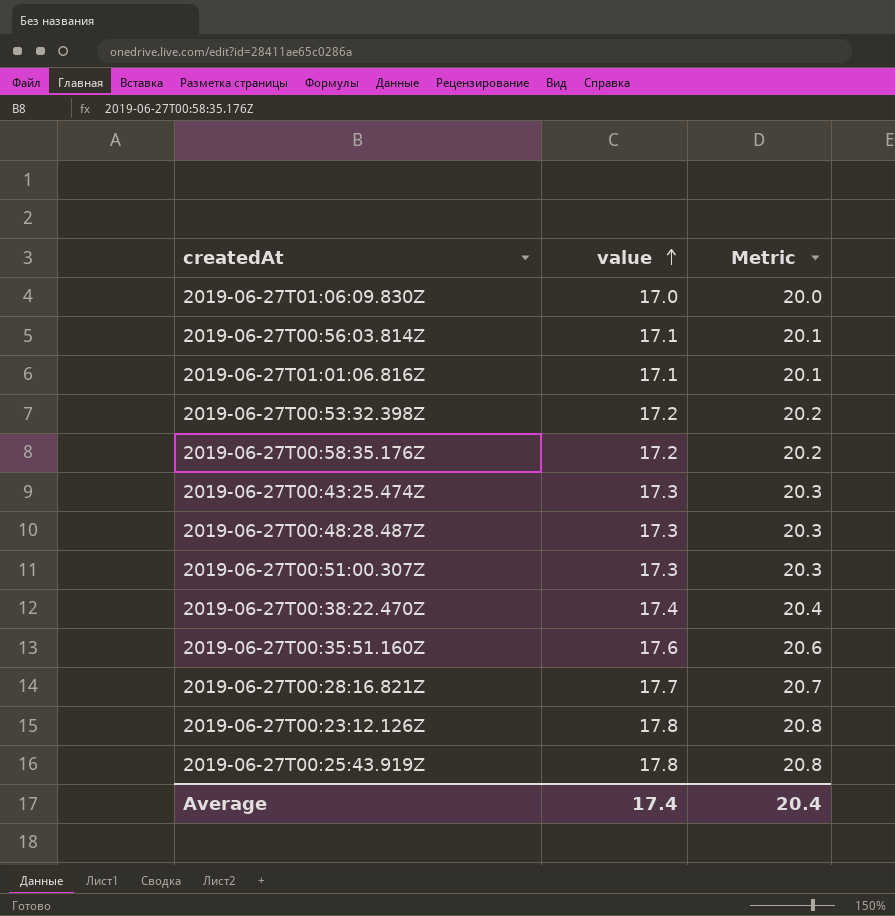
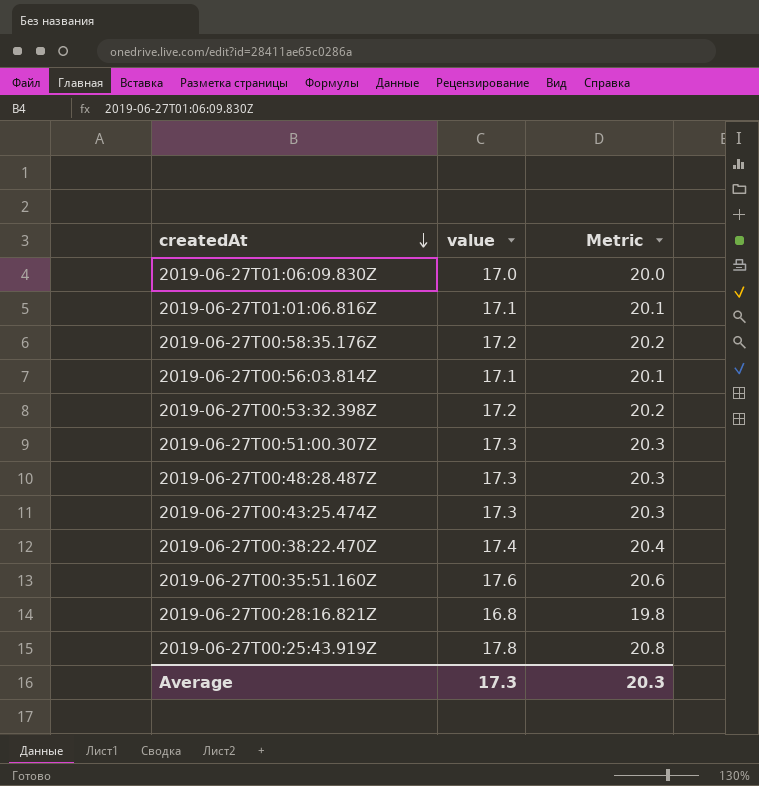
row order: value ascending -> createdAt descending
row 2019-06-27T00:23:12.126Z: 17.8 | 20.8 -> none
2019-06-27T00:28:16.821Z | value: 17.7 -> 16.8
2019-06-27T00:28:16.821Z | Metric: 20.7 -> 19.8
Average | value: 17.4 -> 17.3
Average | Metric: 20.4 -> 20.3

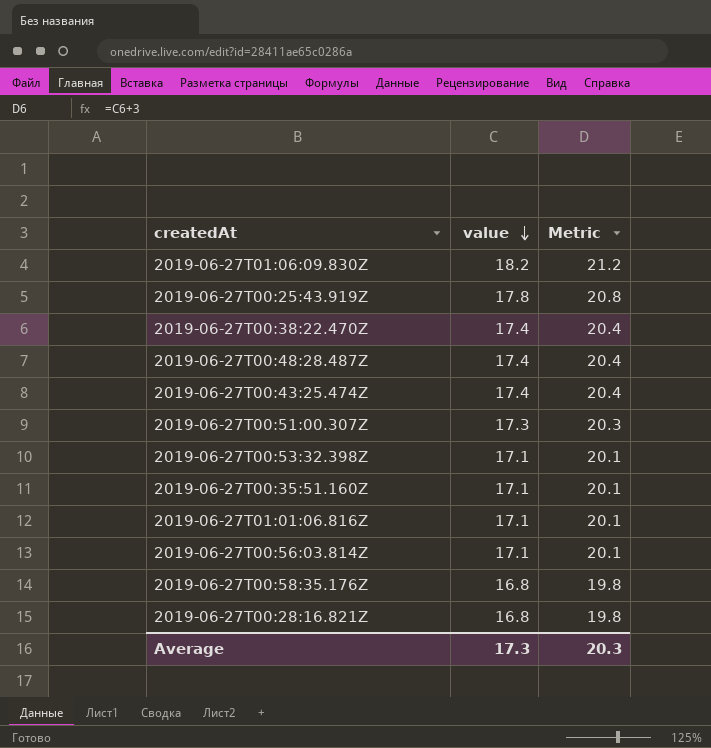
row order: createdAt descending -> value descending
2019-06-27T01:06:09.830Z | value: 17.0 -> 18.2
2019-06-27T01:06:09.830Z | Metric: 20.0 -> 21.2
2019-06-27T00:48:28.487Z | value: 17.3 -> 17.4
2019-06-27T00:48:28.487Z | Metric: 20.3 -> 20.4
2019-06-27T00:43:25.474Z | value: 17.3 -> 17.4
2019-06-27T00:43:25.474Z | Metric: 20.3 -> 20.4
2019-06-27T00:53:32.398Z | value: 17.2 -> 17.1
2019-06-27T00:53:32.398Z | Metric: 20.2 -> 20.1
2019-06-27T00:35:51.160Z | value: 17.6 -> 17.1
2019-06-27T00:35:51.160Z | Metric: 20.6 -> 20.1
2019-06-27T00:58:35.176Z | value: 17.2 -> 16.8
2019-06-27T00:58:35.176Z | Metric: 20.2 -> 19.8

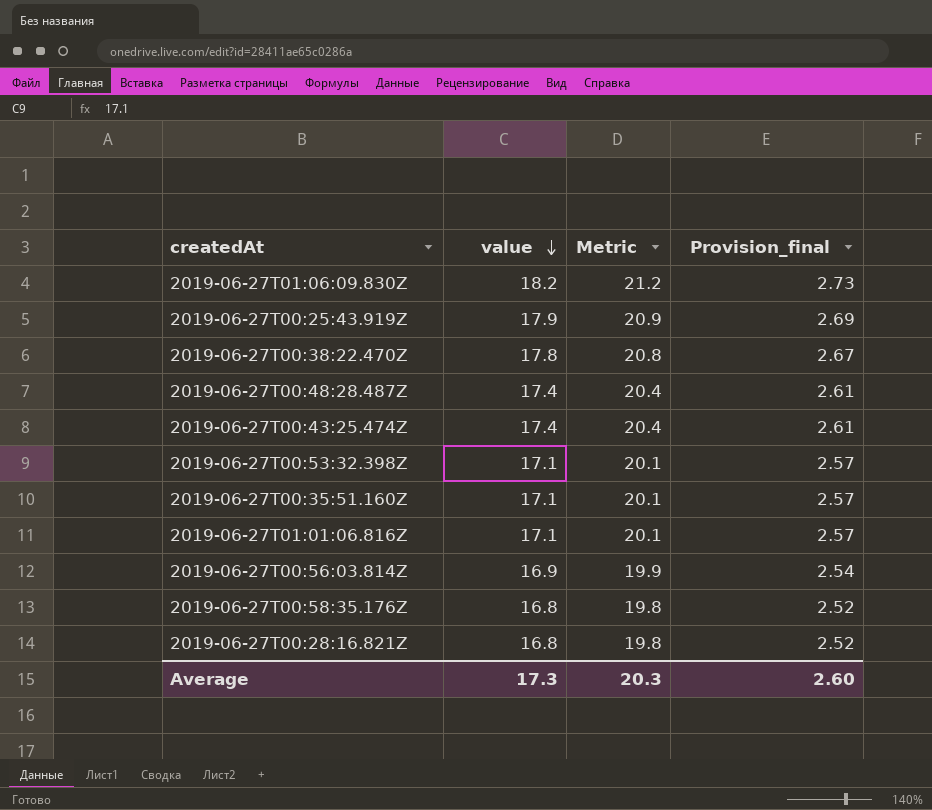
column Provision_final | formula: none -> [value] * 0.15
row 2019-06-27T00:51:00.307Z: 17.3 | 20.3 -> none
2019-06-27T00:25:43.919Z | value: 17.8 -> 17.9
2019-06-27T00:25:43.919Z | Metric: 20.8 -> 20.9
2019-06-27T00:38:22.470Z | value: 17.4 -> 17.8
2019-06-27T00:38:22.470Z | Metric: 20.4 -> 20.8
2019-06-27T00:56:03.814Z | value: 17.1 -> 16.9
2019-06-27T00:56:03.814Z | Metric: 20.1 -> 19.9

